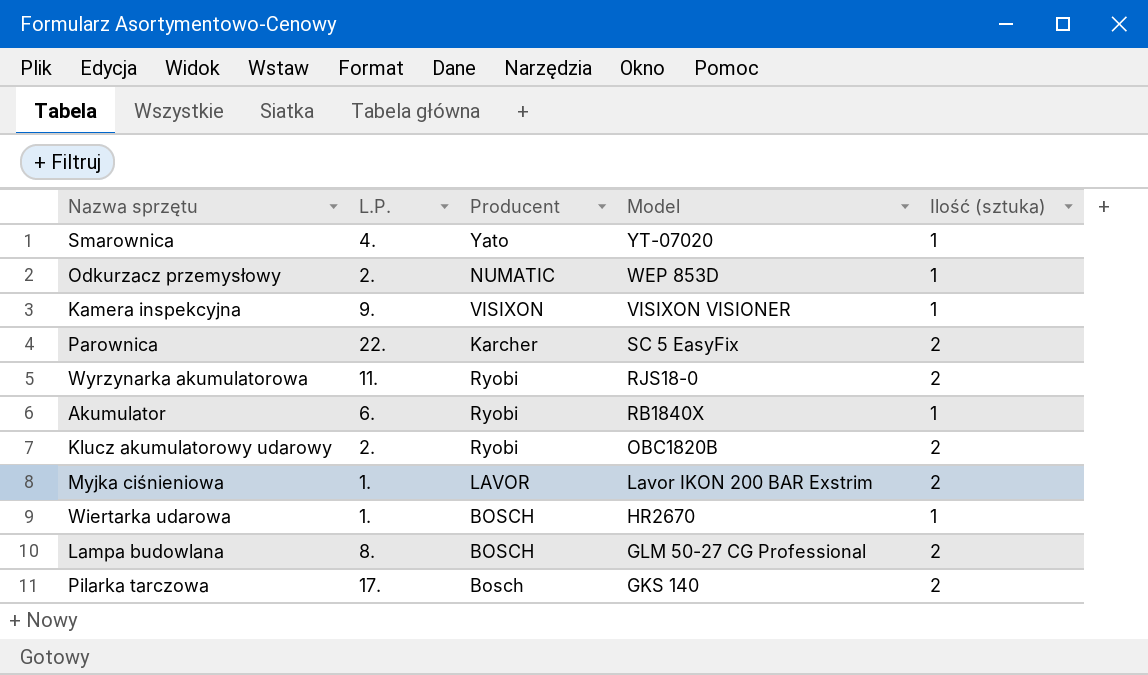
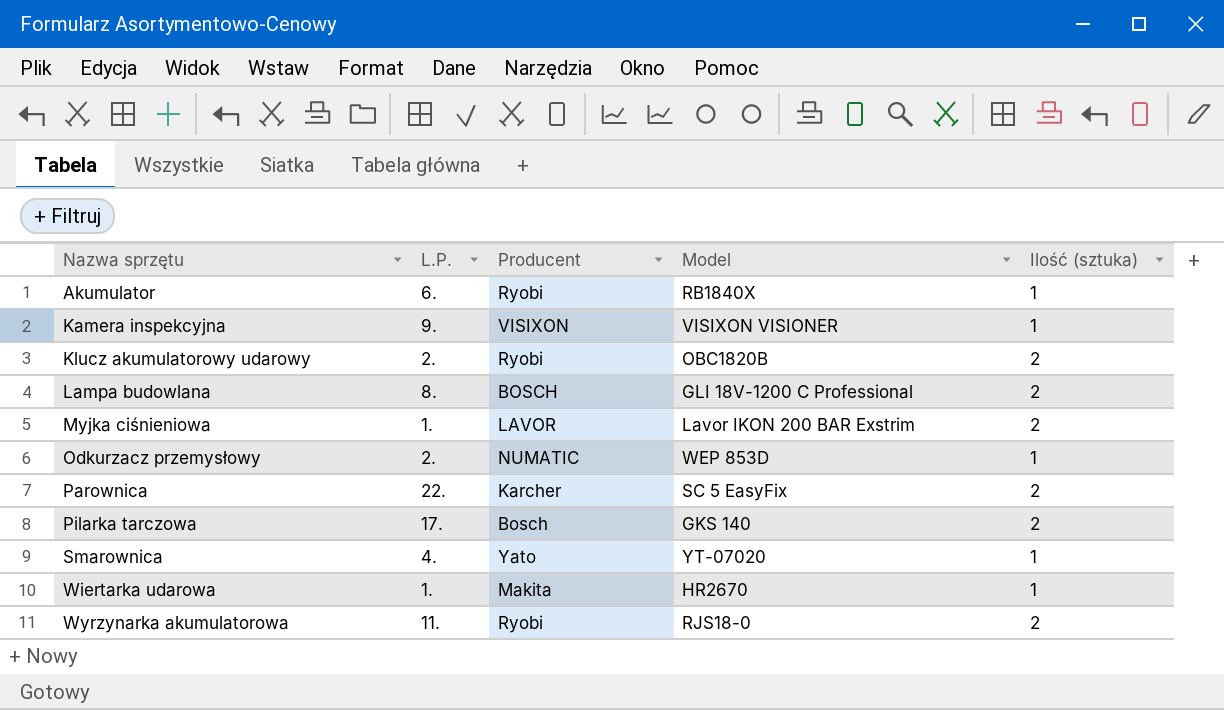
row order: Model descending -> Nazwa sprzętu ascending
Lampa budowlana | Model: GLM 50-27 CG Professional -> GLI 18V-1200 C Professional
Wiertarka udarowa | Producent: BOSCH -> Makita

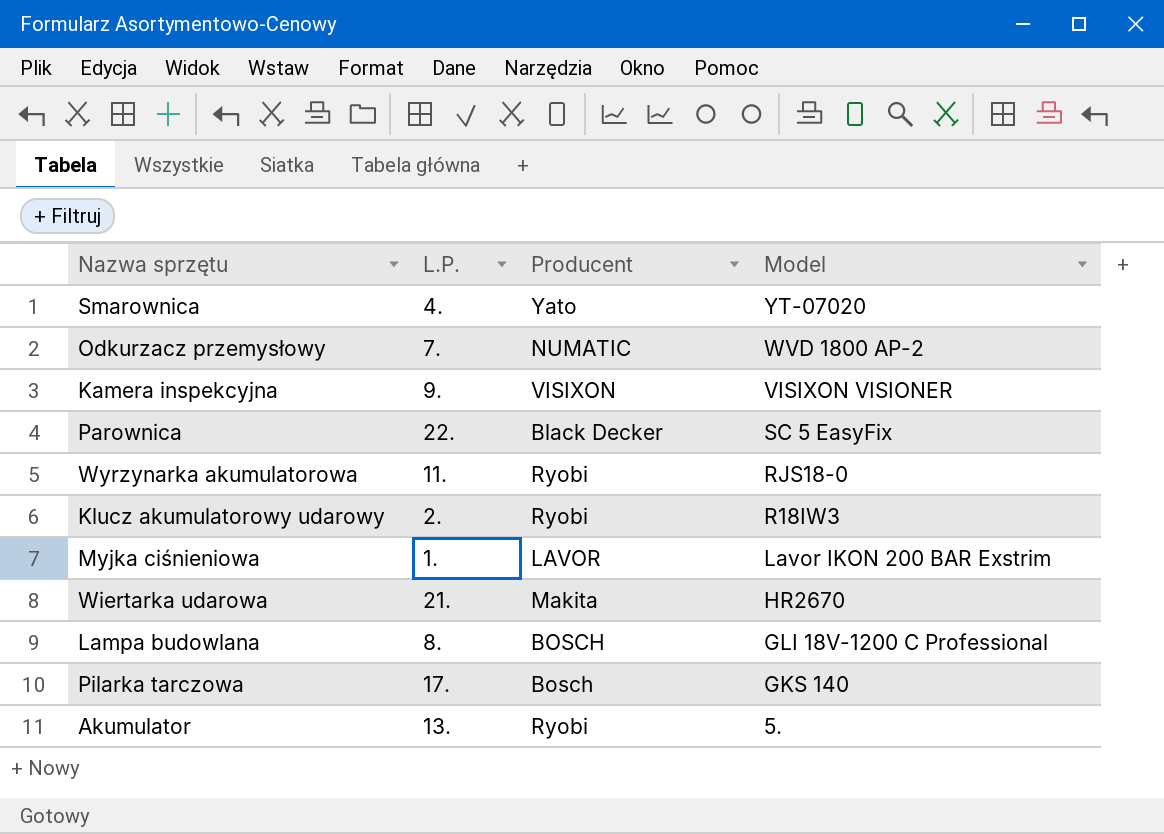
row order: Nazwa sprzętu ascending -> Model descending
column Ilość (sztuka) | position: 5 -> none
Odkurzacz przemysłowy | L.P.: 2. -> 7.
Odkurzacz przemysłowy | Model: WEP 853D -> WVD 1800 AP-2
Parownica | Producent: Karcher -> Black Decker
Klucz akumulatorowy udarowy | Model: OBC1820B -> R18IW3
Wiertarka udarowa | L.P.: 1. -> 21.
Akumulator | L.P.: 6. -> 13.
Akumulator | Model: RB1840X -> 5.

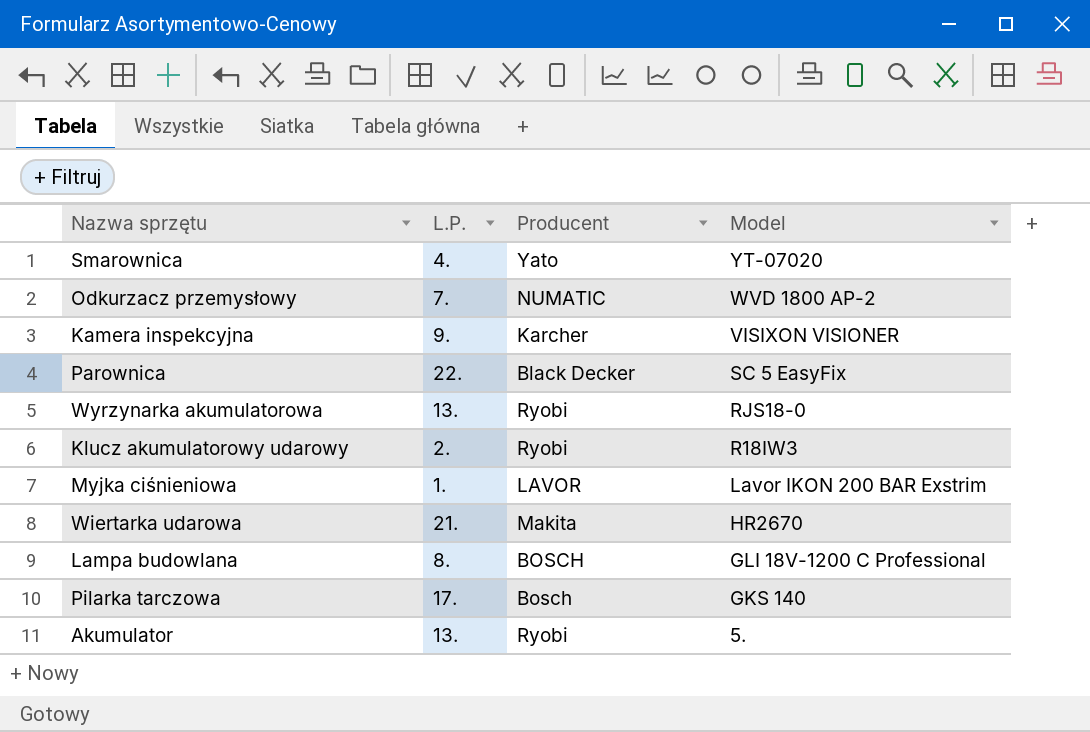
Kamera inspekcyjna | Producent: VISIXON -> Karcher
Wyrzynarka akumulatorowa | L.P.: 11. -> 13.

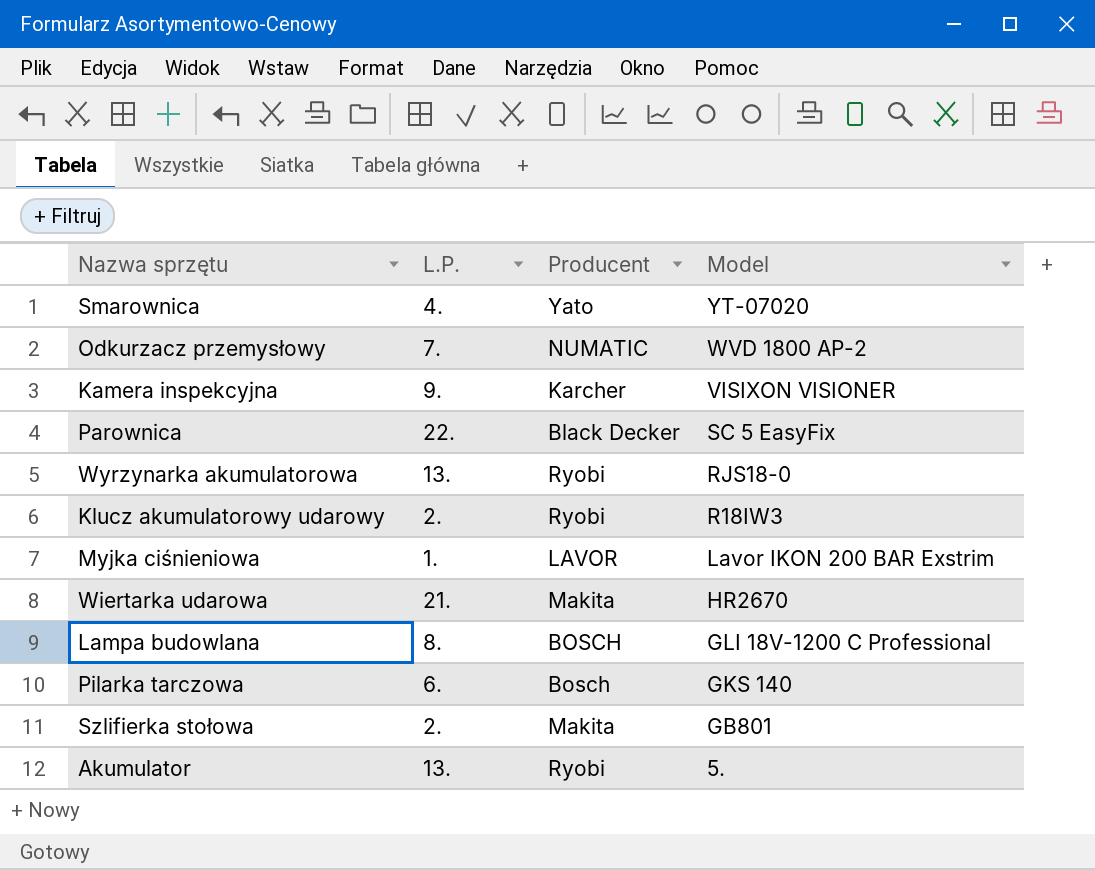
Pilarka tarczowa | L.P.: 17. -> 6.
row Szlifierka stołowa: none -> 2. | Makita | GB801

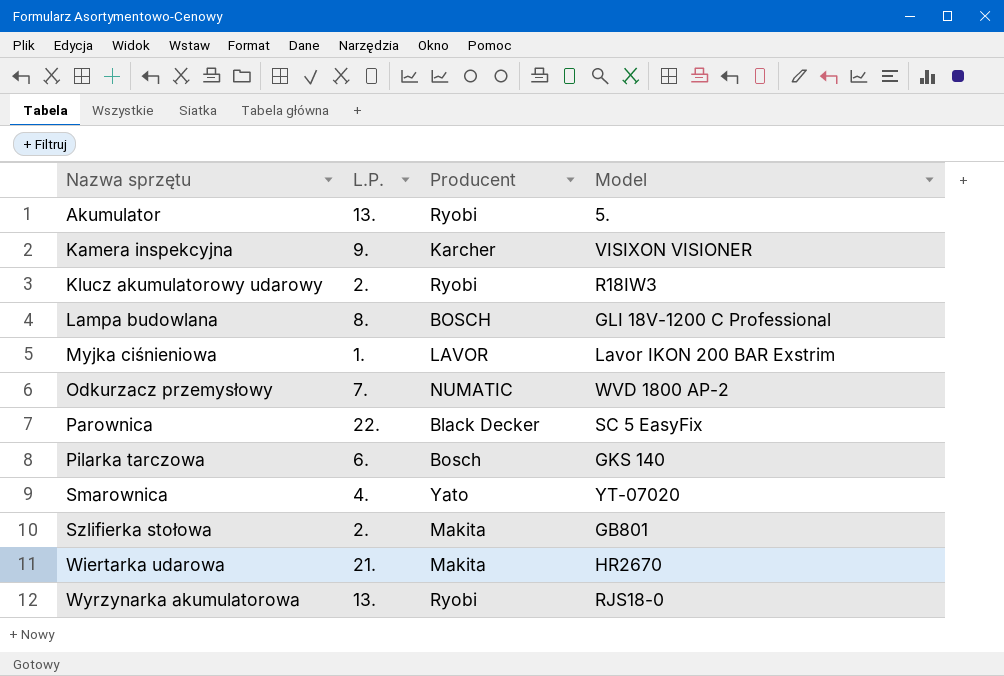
row order: Model descending -> Nazwa sprzętu ascending

